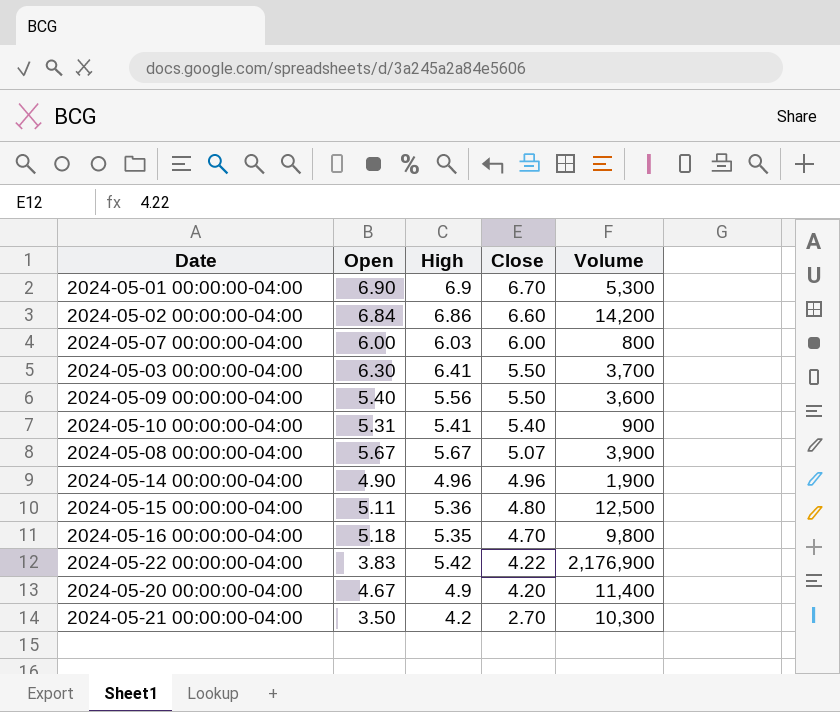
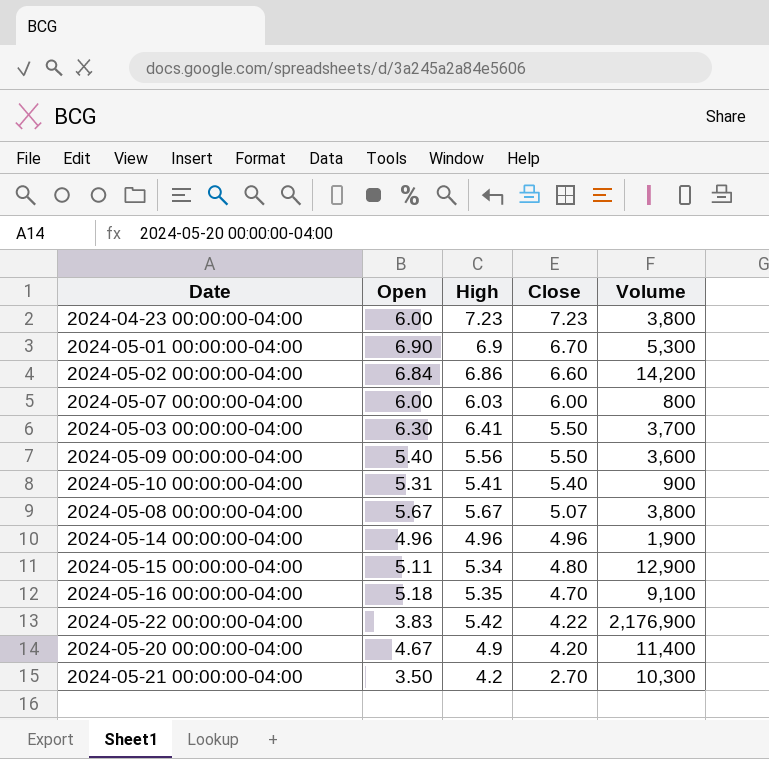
row 2024-04-23 00:00:00-04:00: none -> 6.00 | 7.23 | 7.23 | 3,800
2024-05-08 00:00:00-04:00 | Volume: 3,900 -> 3,800
2024-05-14 00:00:00-04:00 | Open: 4.90 -> 4.96
2024-05-15 00:00:00-04:00 | High: 5.36 -> 5.34
2024-05-15 00:00:00-04:00 | Volume: 12,500 -> 12,900
2024-05-16 00:00:00-04:00 | Volume: 9,800 -> 9,100

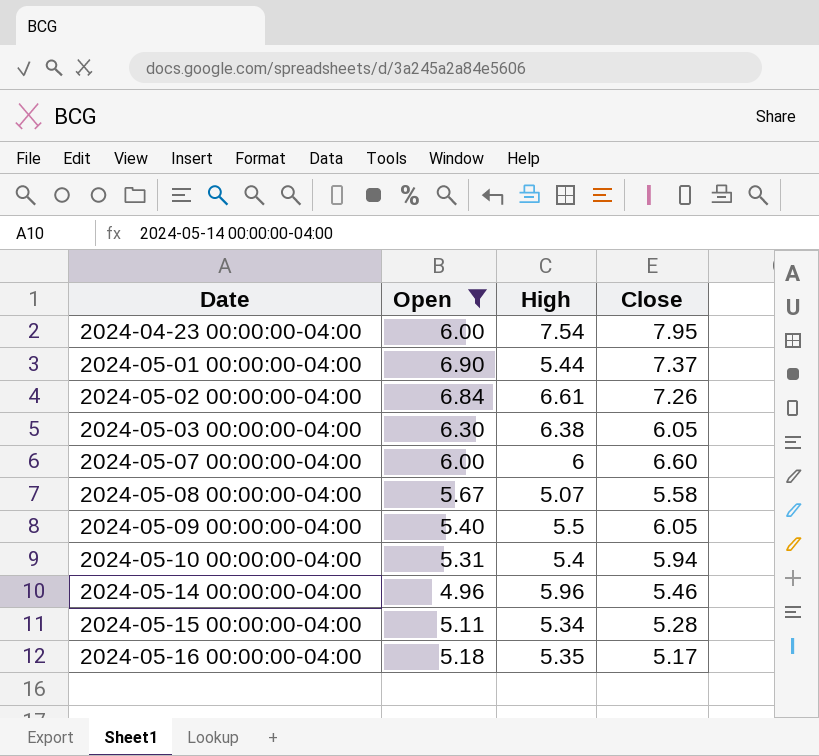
filter: none -> Open >= 4.96
row order: Close descending -> Date ascending
column Volume | position: 5 -> none
2024-04-23 00:00:00-04:00 | High: 7.23 -> 7.54
2024-04-23 00:00:00-04:00 | Close: 7.23 -> 7.95
2024-05-01 00:00:00-04:00 | High: 6.9 -> 5.44
2024-05-01 00:00:00-04:00 | Close: 6.70 -> 7.37
2024-05-02 00:00:00-04:00 | High: 6.86 -> 6.61
2024-05-02 00:00:00-04:00 | Close: 6.60 -> 7.26
2024-05-03 00:00:00-04:00 | High: 6.41 -> 6.38
2024-05-03 00:00:00-04:00 | Close: 5.50 -> 6.05
2024-05-07 00:00:00-04:00 | High: 6.03 -> 6
2024-05-07 00:00:00-04:00 | Close: 6.00 -> 6.60
2024-05-08 00:00:00-04:00 | High: 5.67 -> 5.07
2024-05-08 00:00:00-04:00 | Close: 5.07 -> 5.58
2024-05-09 00:00:00-04:00 | High: 5.56 -> 5.5
2024-05-09 00:00:00-04:00 | Close: 5.50 -> 6.05
2024-05-10 00:00:00-04:00 | High: 5.41 -> 5.4
2024-05-10 00:00:00-04:00 | Close: 5.40 -> 5.94
2024-05-14 00:00:00-04:00 | High: 4.96 -> 5.96
2024-05-14 00:00:00-04:00 | Close: 4.96 -> 5.46
2024-05-15 00:00:00-04:00 | Close: 4.80 -> 5.28
2024-05-16 00:00:00-04:00 | Close: 4.70 -> 5.17

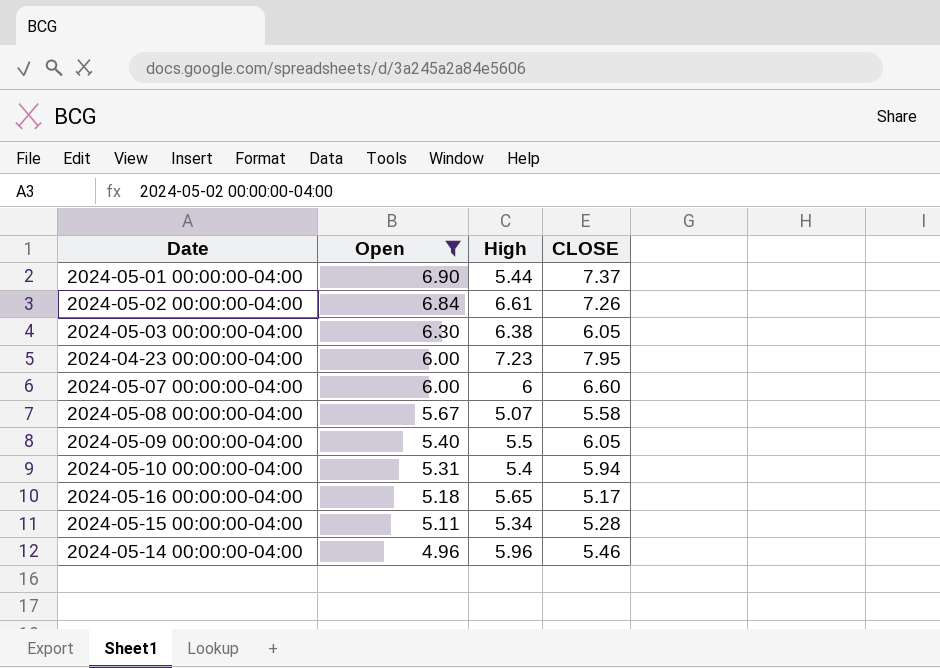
row order: Date ascending -> Open descending
column name: Close -> CLOSE
2024-04-23 00:00:00-04:00 | High: 7.54 -> 7.23
2024-05-16 00:00:00-04:00 | High: 5.35 -> 5.65

